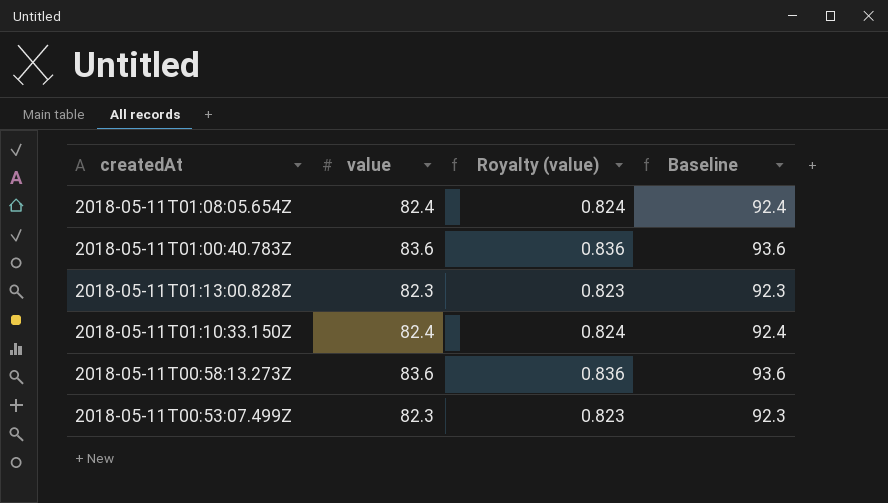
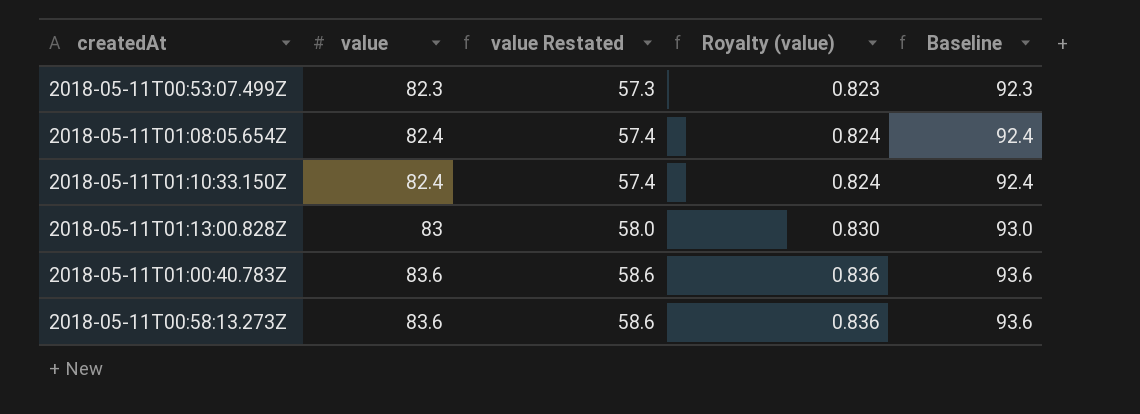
row order: none -> value ascending
column value Restated | formula: none -> [value] - 25
2018-05-11T01:13:00.828Z | value: 82.3 -> 83
2018-05-11T01:13:00.828Z | Royalty (value): 0.823 -> 0.830
2018-05-11T01:13:00.828Z | Baseline: 92.3 -> 93.0

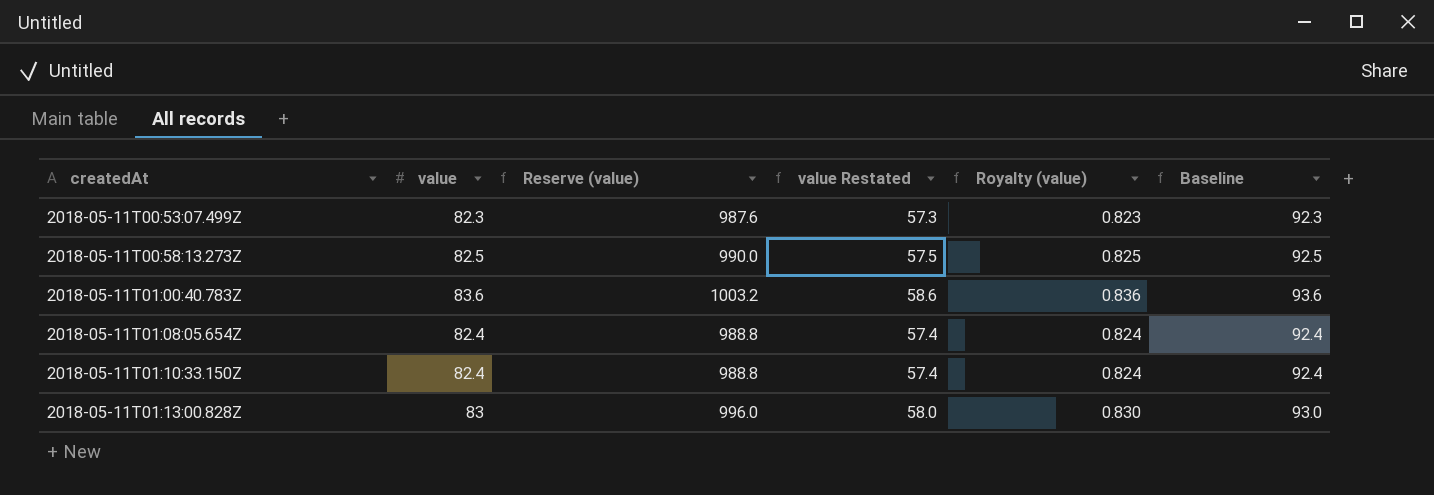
row order: value ascending -> createdAt ascending
column Reserve (value) | formula: none -> [value] * 12
2018-05-11T00:58:13.273Z | value: 83.6 -> 82.5
2018-05-11T00:58:13.273Z | value Restated: 58.6 -> 57.5
2018-05-11T00:58:13.273Z | Royalty (value): 0.836 -> 0.825
2018-05-11T00:58:13.273Z | Baseline: 93.6 -> 92.5

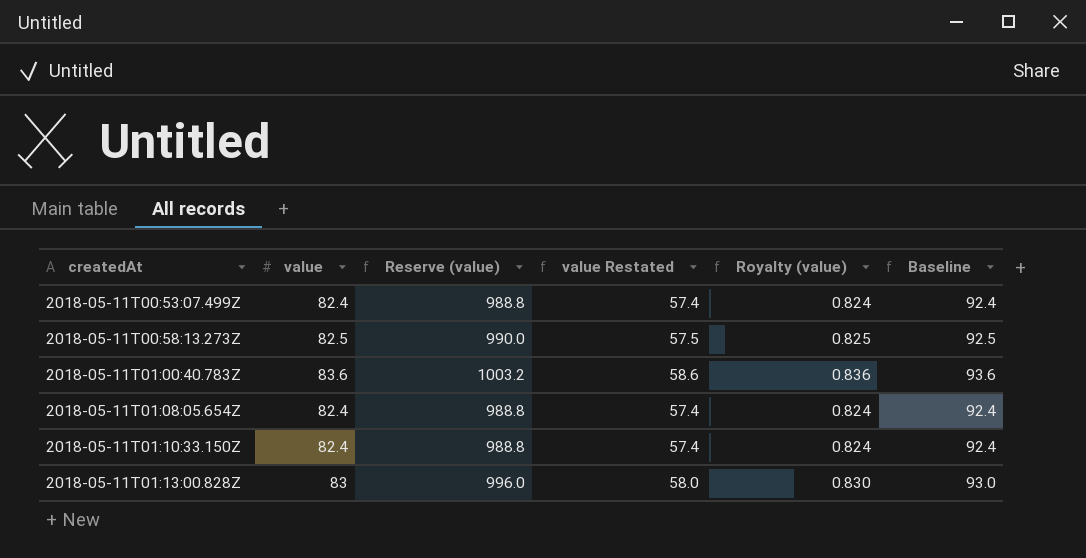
2018-05-11T00:53:07.499Z | value: 82.3 -> 82.4
2018-05-11T00:53:07.499Z | Reserve (value): 987.6 -> 988.8
2018-05-11T00:53:07.499Z | value Restated: 57.3 -> 57.4
2018-05-11T00:53:07.499Z | Royalty (value): 0.823 -> 0.824
2018-05-11T00:53:07.499Z | Baseline: 92.3 -> 92.4

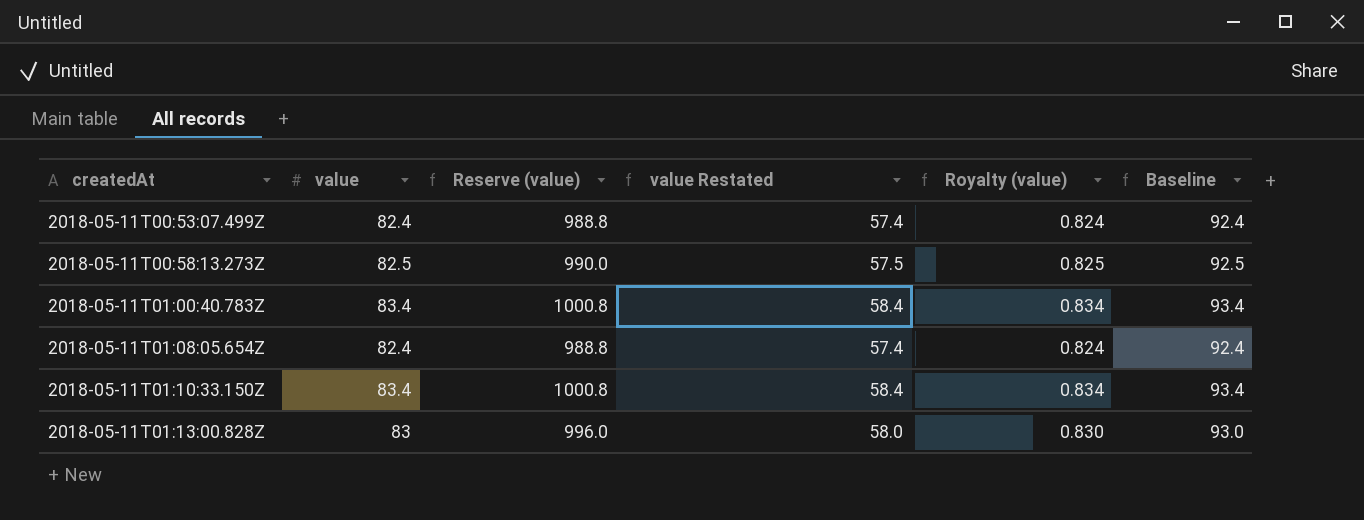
2018-05-11T01:00:40.783Z | value: 83.6 -> 83.4
2018-05-11T01:00:40.783Z | Reserve (value): 1003.2 -> 1000.8
2018-05-11T01:00:40.783Z | value Restated: 58.6 -> 58.4
2018-05-11T01:00:40.783Z | Royalty (value): 0.836 -> 0.834
2018-05-11T01:00:40.783Z | Baseline: 93.6 -> 93.4
2018-05-11T01:10:33.150Z | value: 82.4 -> 83.4
2018-05-11T01:10:33.150Z | Reserve (value): 988.8 -> 1000.8
2018-05-11T01:10:33.150Z | value Restated: 57.4 -> 58.4
2018-05-11T01:10:33.150Z | Royalty (value): 0.824 -> 0.834
2018-05-11T01:10:33.150Z | Baseline: 92.4 -> 93.4

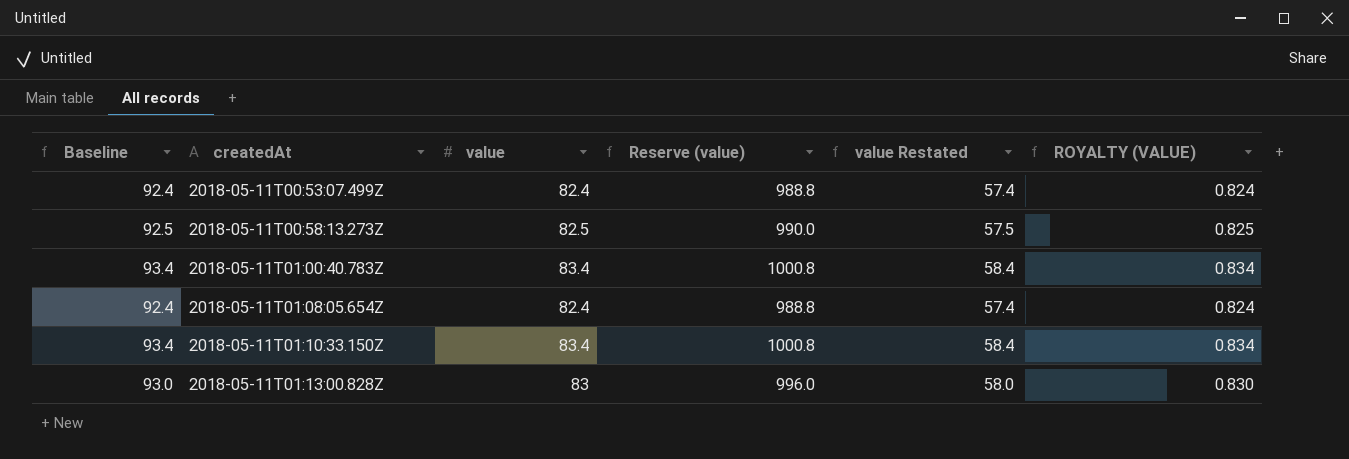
column Baseline | position: 6 -> 1
column name: Royalty (value) -> ROYALTY (VALUE)

